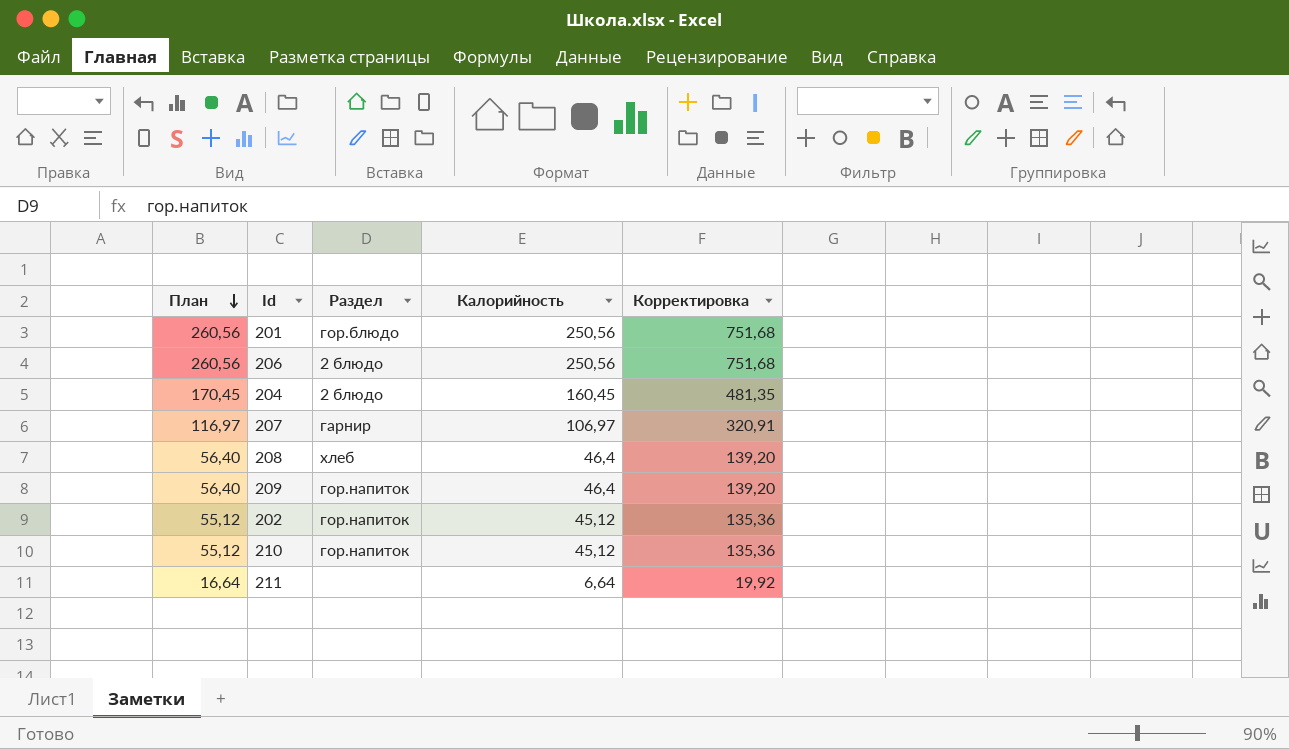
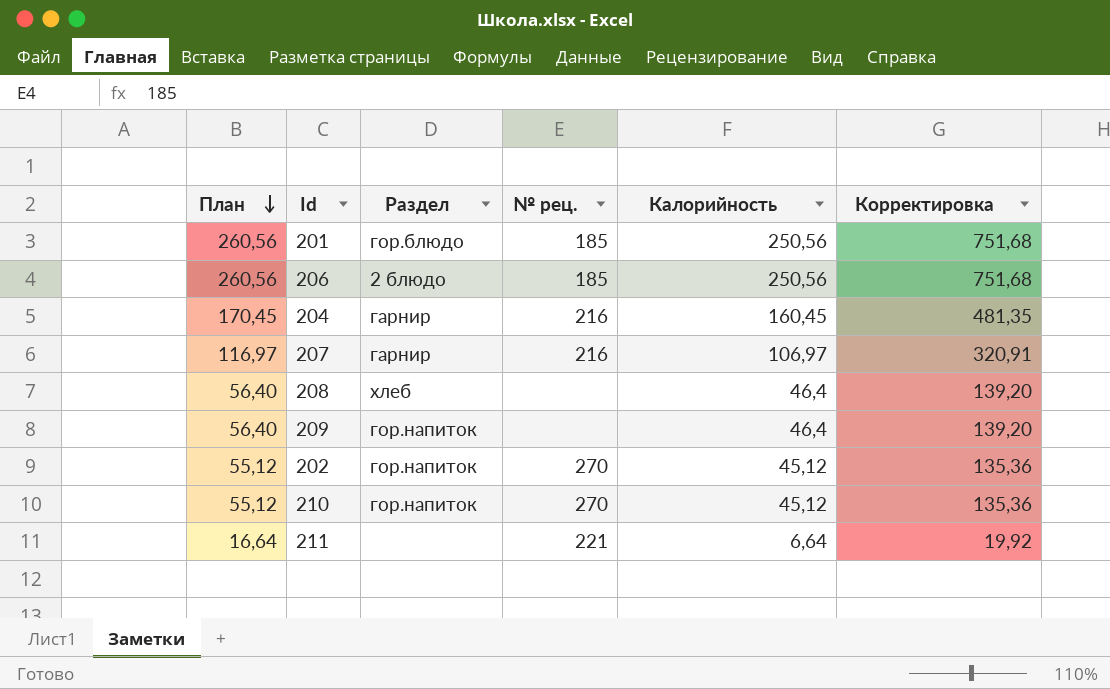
column № рец. | position: none -> 4
204 | Раздел: 2 блюдо -> гарнир

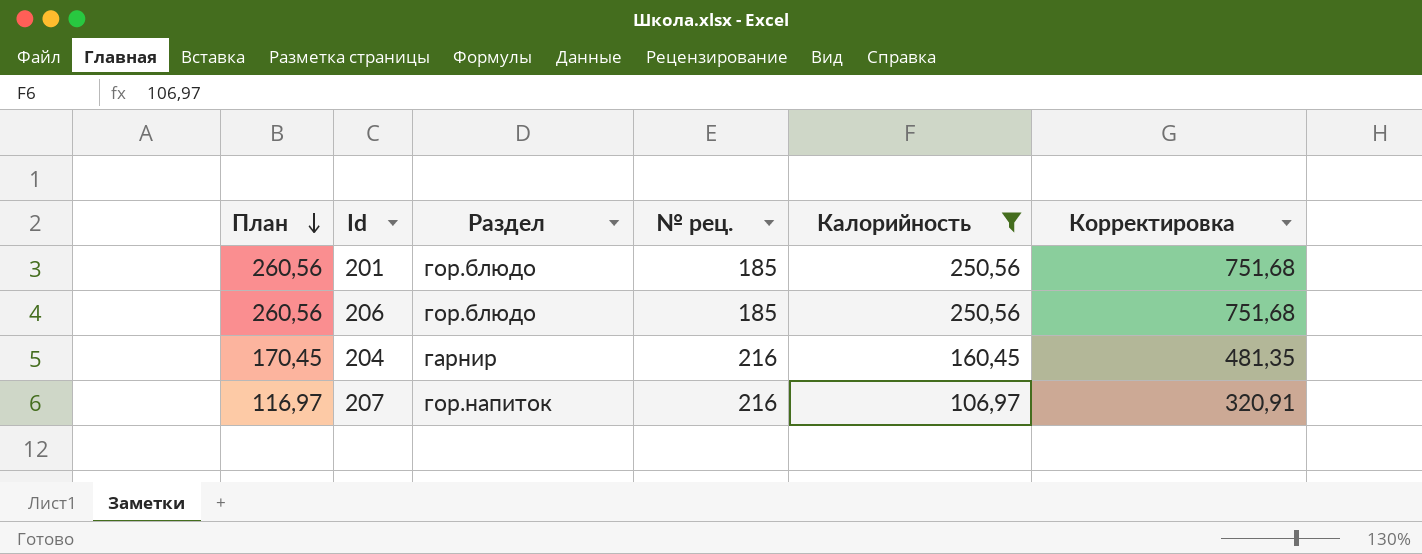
filter: none -> Калорийность >= 106,97
206 | Раздел: 2 блюдо -> гор.блюдо
207 | Раздел: гарнир -> гор.напиток

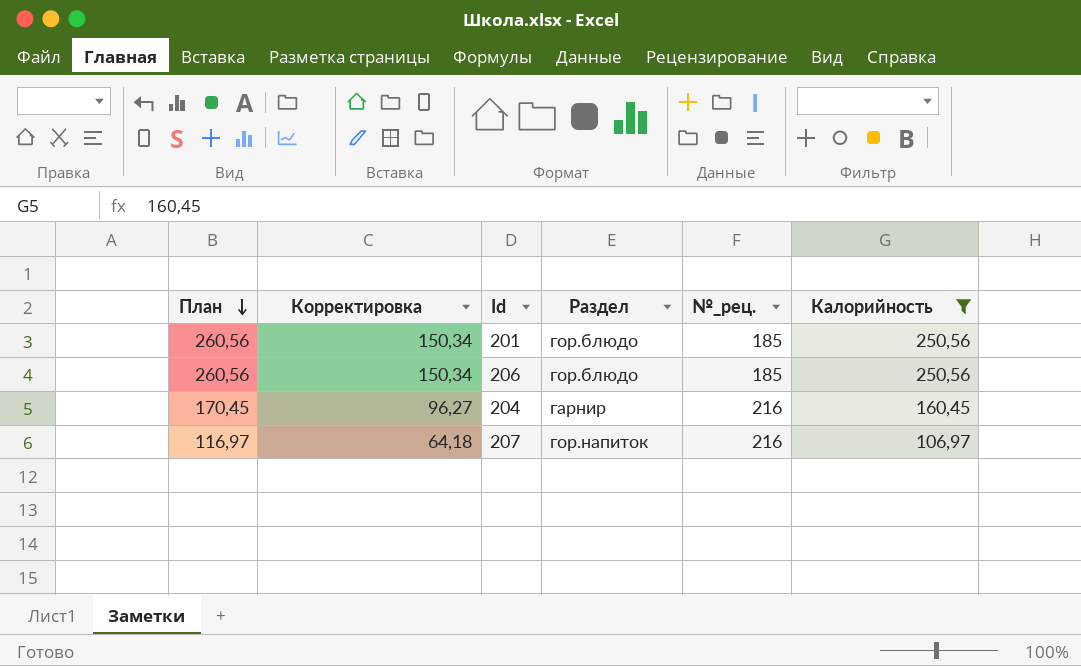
column Корректировка | formula: [Калорийность] * 3 -> [Калорийность] * 0,6
column Корректировка | position: 6 -> 2
column name: № рец. -> №_рец.

